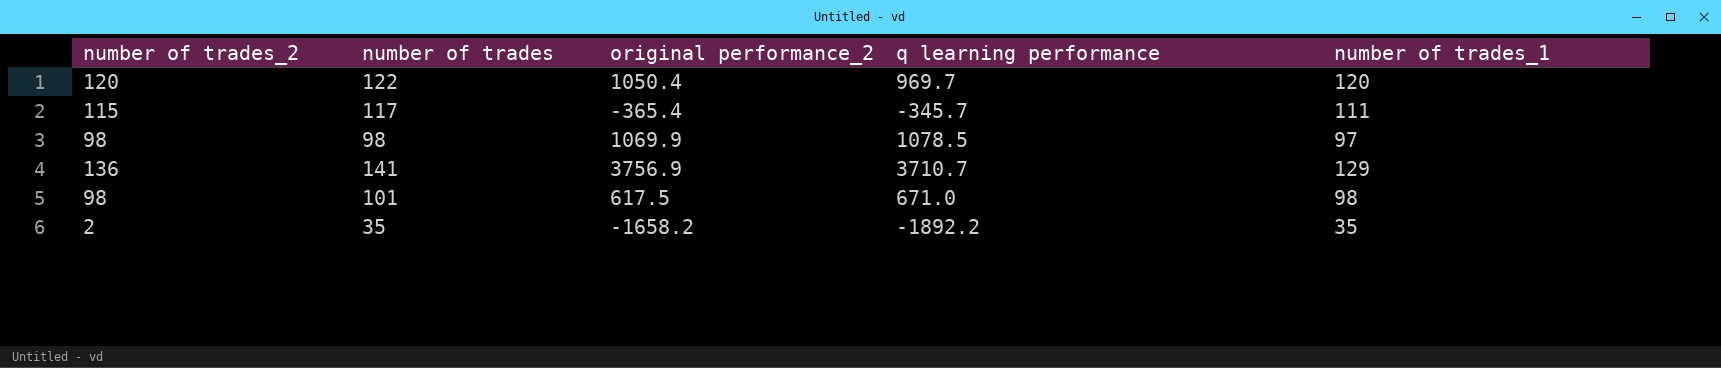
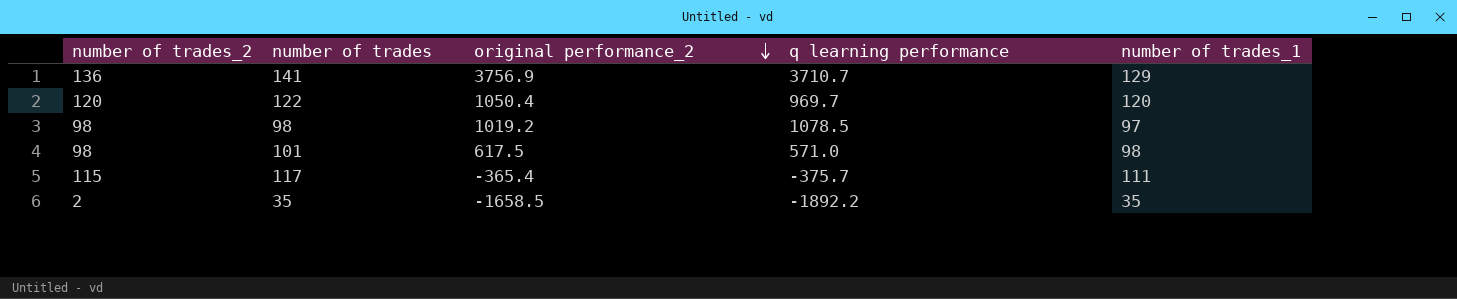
row order: none -> original performance_2 descending
98 | original performance_2: 1069.9 -> 1019.2
101 | q learning performance: 671.0 -> 571.0
117 | q learning performance: -345.7 -> -375.7
35 | original performance_2: -1658.2 -> -1658.5

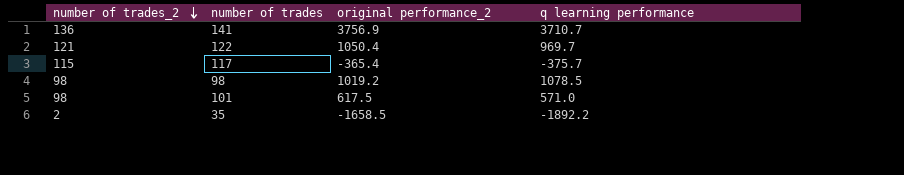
row order: original performance_2 descending -> number of trades_2 descending
column number of trades_1 | position: 5 -> none
122 | number of trades_2: 120 -> 121

